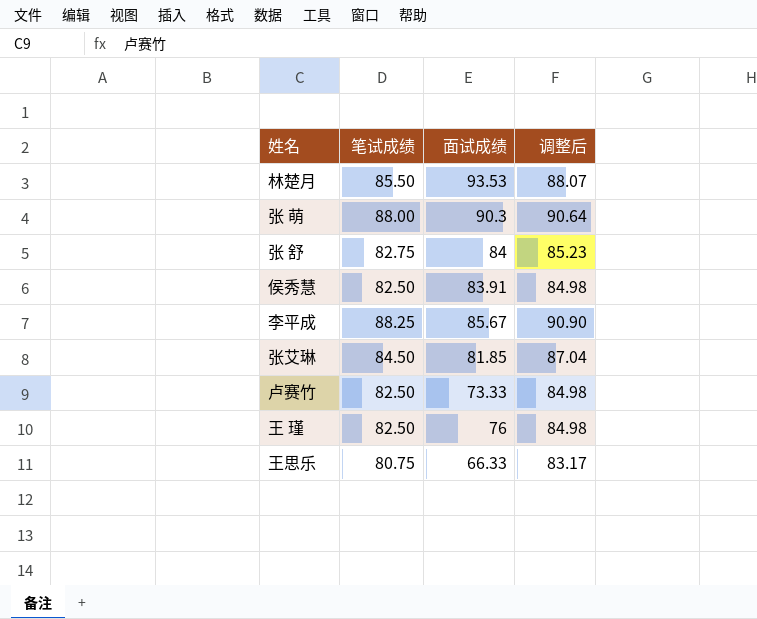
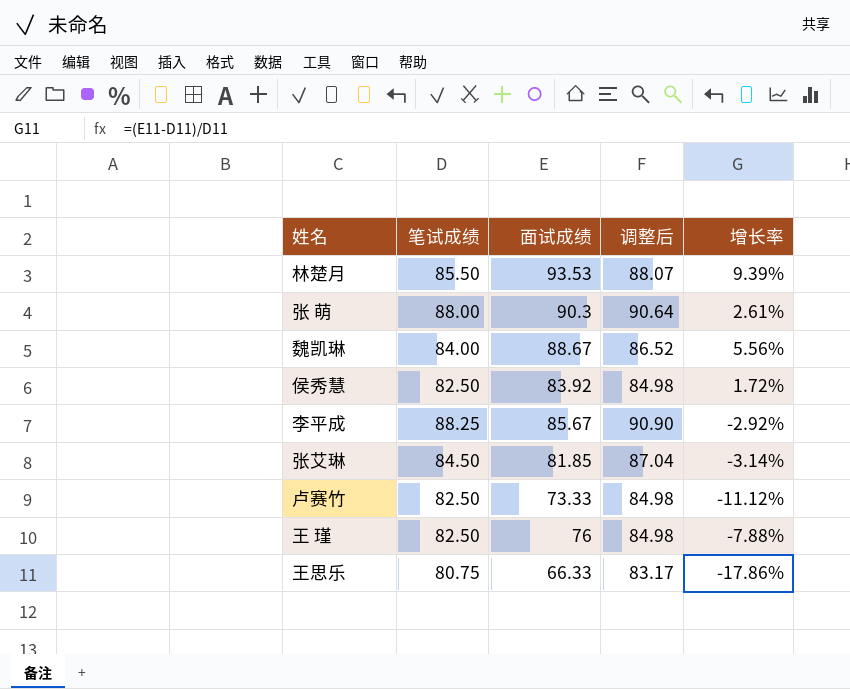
column 增长率 | formula: none -> ([面试成绩] - [笔试成绩]) / [笔试成绩]
row 张 舒: 82.75 | 84 | 85.23 -> none
row 魏凯琳: none -> 84.00 | 88.67 | 86.52 | 5.56%
侯秀慧 | 面试成绩: 83.91 -> 83.92

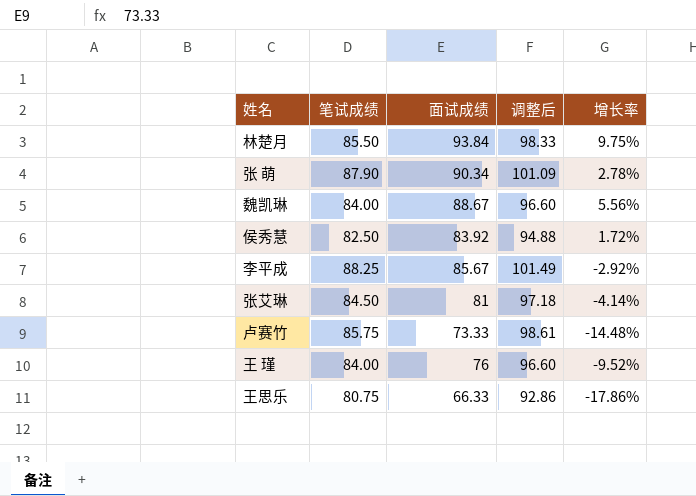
column 调整后 | formula: [笔试成绩] * 1.03 -> [笔试成绩] * 1.15
林楚月 | 面试成绩: 93.53 -> 93.84
林楚月 | 增长率: 9.39% -> 9.75%
张 萌 | 笔试成绩: 88.00 -> 87.90
张 萌 | 面试成绩: 90.3 -> 90.34
张 萌 | 增长率: 2.61% -> 2.78%
张艾琳 | 面试成绩: 81.85 -> 81
张艾琳 | 增长率: -3.14% -> -4.14%
卢赛竹 | 笔试成绩: 82.50 -> 85.75
卢赛竹 | 增长率: -11.12% -> -14.48%
王 瑾 | 笔试成绩: 82.50 -> 84.00
王 瑾 | 增长率: -7.88% -> -9.52%

